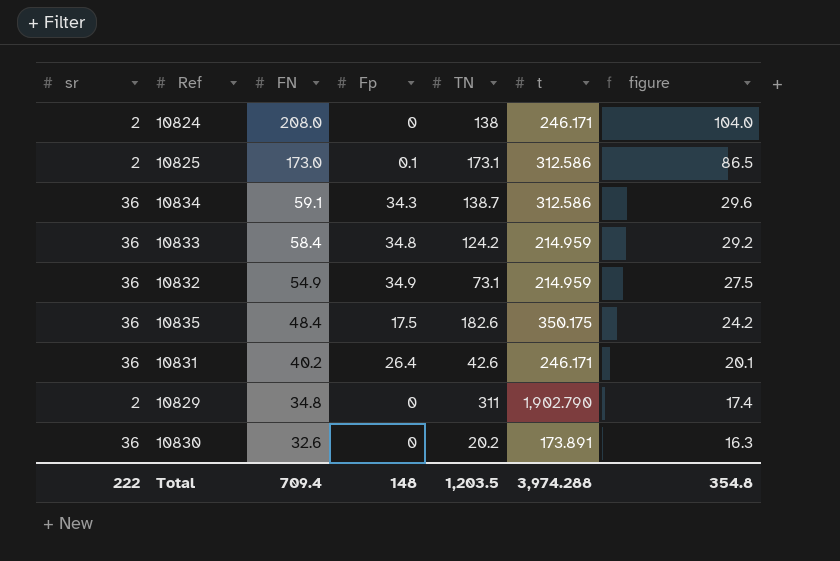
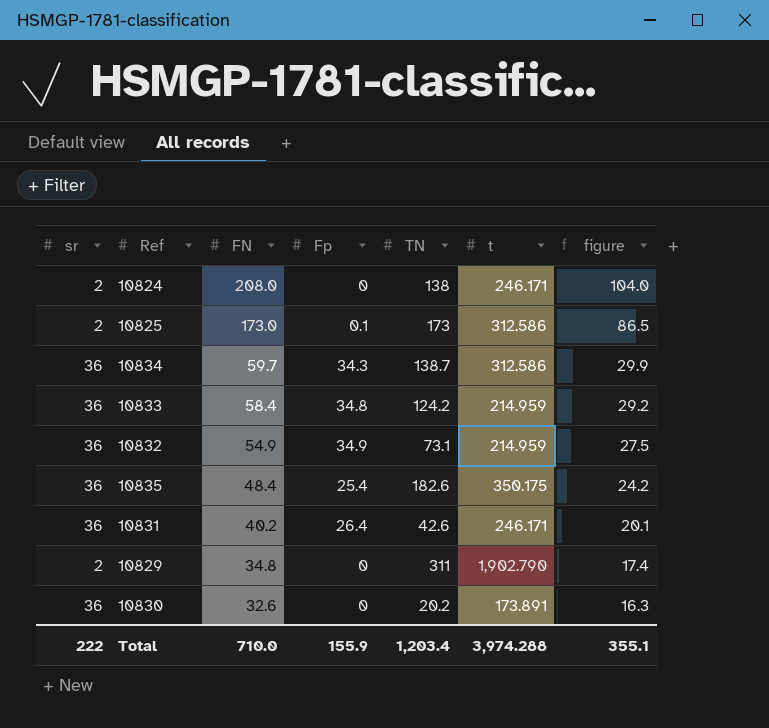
10825 | TN: 173.1 -> 173
10834 | FN: 59.1 -> 59.7
10834 | figure: 29.6 -> 29.9
10835 | Fp: 17.5 -> 25.4
Total | FN: 709.4 -> 710.0
Total | Fp: 148 -> 155.9
Total | TN: 1,203.5 -> 1,203.4
Total | figure: 354.8 -> 355.1

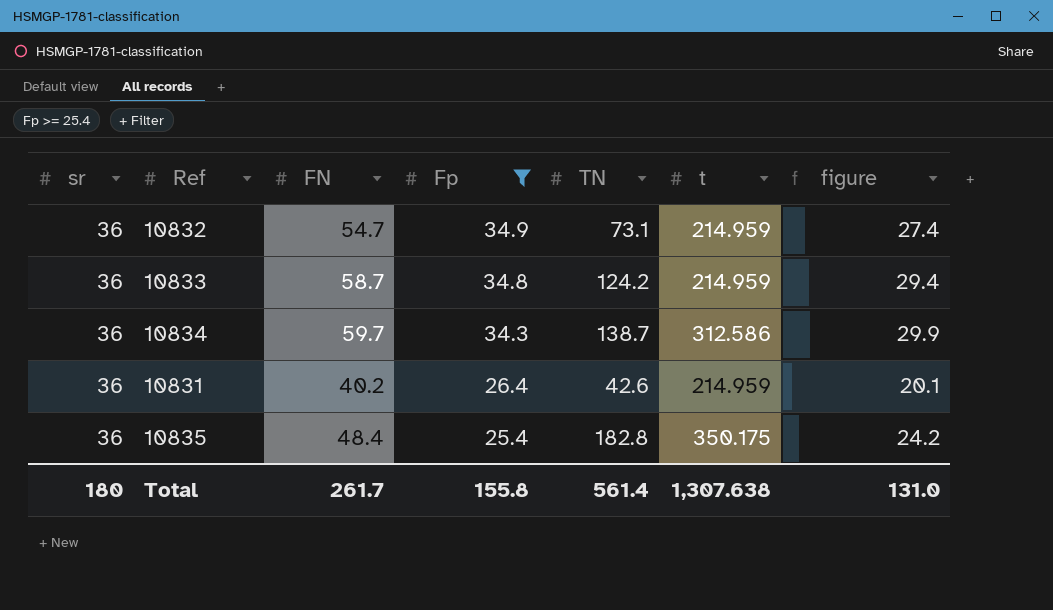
filter: none -> Fp >= 25.4
row order: FN descending -> Fp descending
10832 | FN: 54.9 -> 54.7
10832 | figure: 27.5 -> 27.4
10833 | FN: 58.4 -> 58.7
10833 | figure: 29.2 -> 29.4
10831 | t: 246.171 -> 214.959
10835 | TN: 182.6 -> 182.8
Total | sr: 222 -> 180
Total | FN: 710.0 -> 261.7
Total | Fp: 155.9 -> 155.8
Total | TN: 1,203.4 -> 561.4
Total | t: 3,974.288 -> 1,307.638
Total | figure: 355.1 -> 131.0

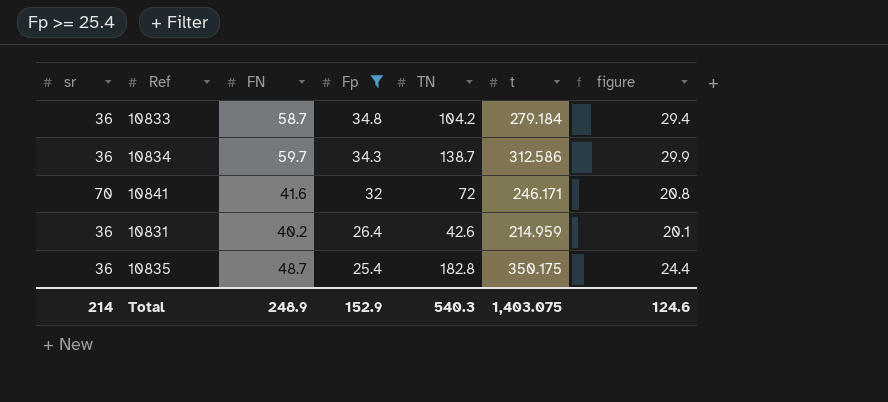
row 10832: 36 | 54.7 | 34.9 | 73.1 | 214.959 | 27.4 -> none
10833 | TN: 124.2 -> 104.2
10833 | t: 214.959 -> 279.184
row 10841: none -> 70 | 41.6 | 32 | 72 | 246.171 | 20.8
10835 | FN: 48.4 -> 48.7
10835 | figure: 24.2 -> 24.4
Total | sr: 180 -> 214
Total | FN: 261.7 -> 248.9
Total | Fp: 155.8 -> 152.9
Total | TN: 561.4 -> 540.3
Total | t: 1,307.638 -> 1,403.075
Total | figure: 131.0 -> 124.6

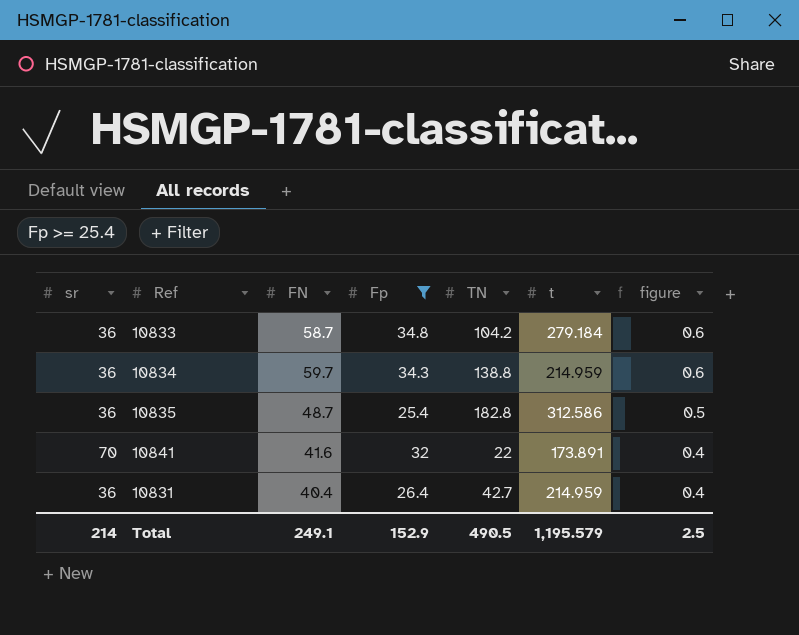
row order: Fp descending -> figure descending
column figure | formula: [FN] * 0.5 -> [FN] * 0.01
10834 | TN: 138.7 -> 138.8
10834 | t: 312.586 -> 214.959
10835 | t: 350.175 -> 312.586
10841 | TN: 72 -> 22
10841 | t: 246.171 -> 173.891
10831 | FN: 40.2 -> 40.4
10831 | TN: 42.6 -> 42.7
Total | FN: 248.9 -> 249.1
Total | TN: 540.3 -> 490.5
Total | t: 1,403.075 -> 1,195.579
Total | figure: 124.6 -> 2.5

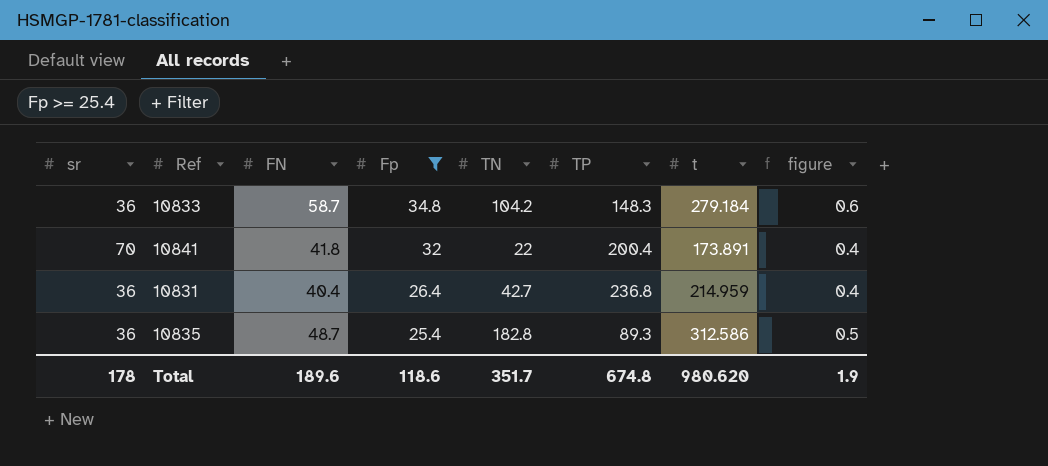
row order: figure descending -> Fp descending
column TP | position: none -> 6
row 10834: 36 | 59.7 | 34.3 | 138.8 | 214.959 | 0.6 -> none
10841 | FN: 41.6 -> 41.8
Total | sr: 214 -> 178
Total | FN: 249.1 -> 189.6
Total | Fp: 152.9 -> 118.6
Total | TN: 490.5 -> 351.7
Total | t: 1,195.579 -> 980.620
Total | figure: 2.5 -> 1.9

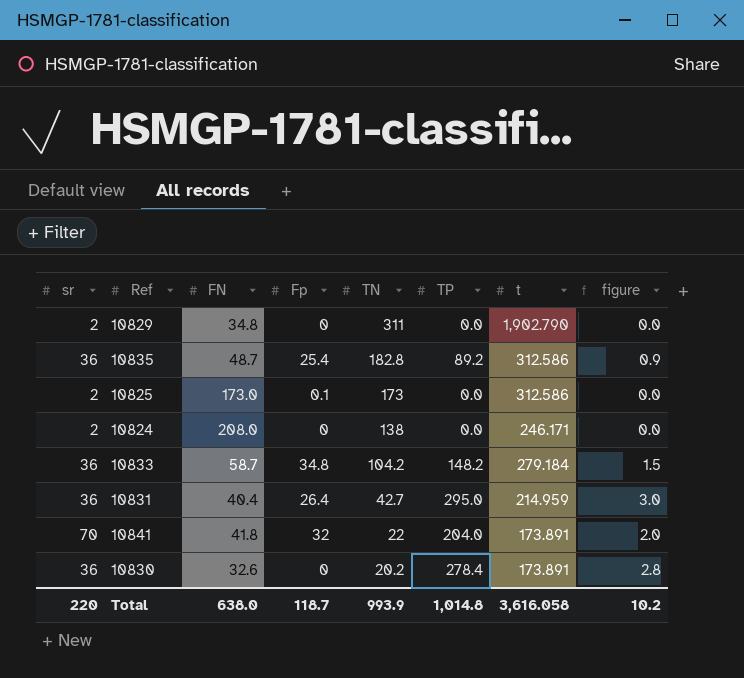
filter: Fp >= 25.4 -> none
row order: Fp descending -> TN descending
column figure | formula: [FN] * 0.01 -> [TP] * 0.01
10835 | TP: 89.3 -> 89.2
10833 | TP: 148.3 -> 148.2
10831 | TP: 236.8 -> 295.0
10841 | TP: 200.4 -> 204.0
Total | sr: 178 -> 220
Total | FN: 189.6 -> 638.0
Total | Fp: 118.6 -> 118.7
Total | TN: 351.7 -> 993.9
Total | TP: 674.8 -> 1,014.8
Total | t: 980.620 -> 3,616.058
Total | figure: 1.9 -> 10.2

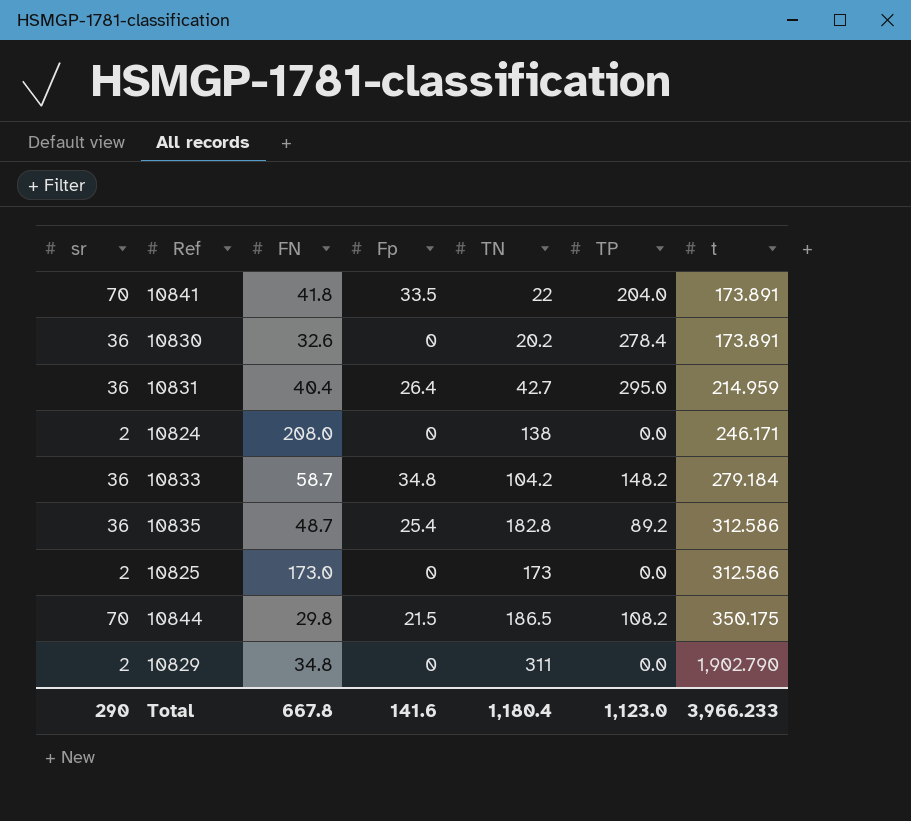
row order: TN descending -> t ascending
column figure | formula: [TP] * 0.01 -> none
10841 | Fp: 32 -> 33.5
10825 | Fp: 0.1 -> 0
row 10844: none -> 70 | 29.8 | 21.5 | 186.5 | 108.2 | 350.175
Total | sr: 220 -> 290
Total | FN: 638.0 -> 667.8
Total | Fp: 118.7 -> 141.6
Total | TN: 993.9 -> 1,180.4
Total | TP: 1,014.8 -> 1,123.0
Total | t: 3,616.058 -> 3,966.233

